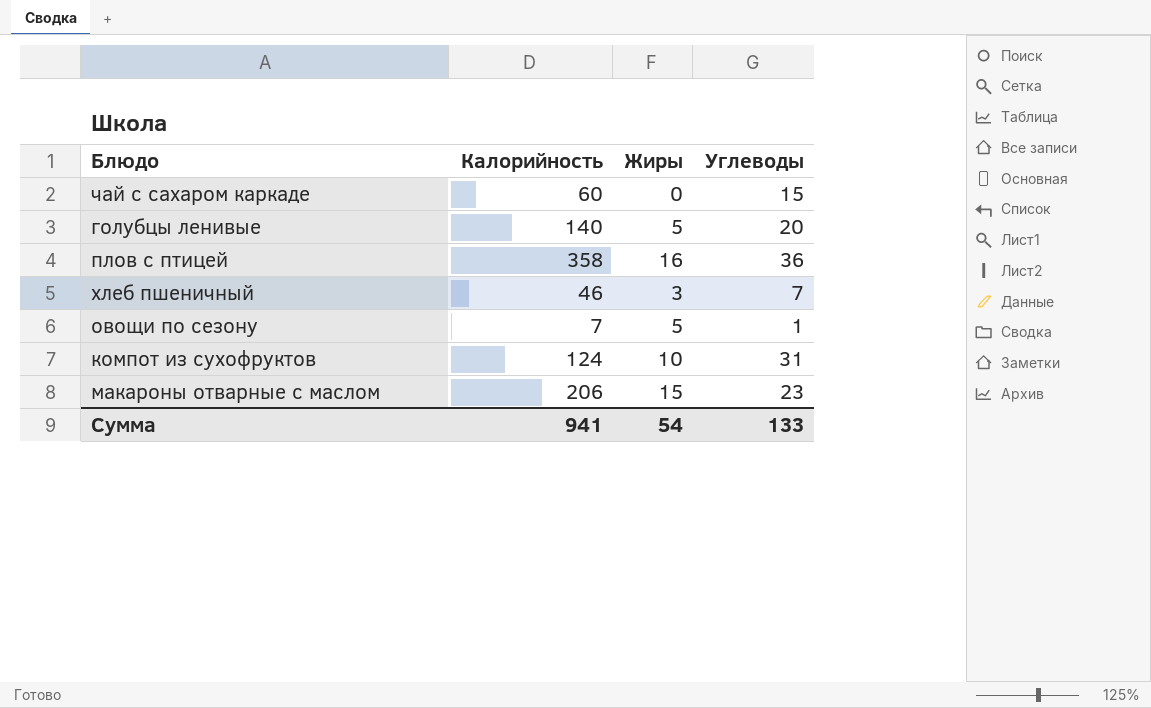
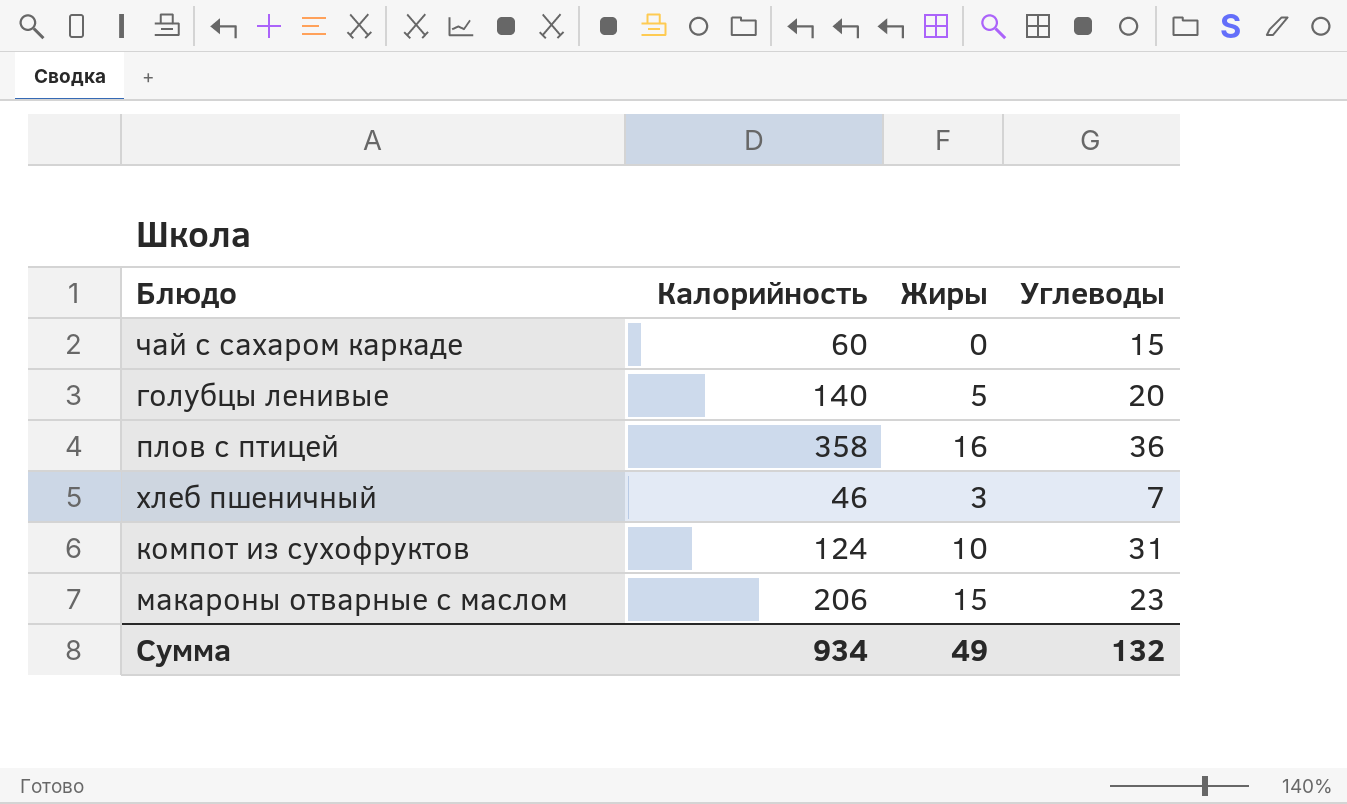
row овощи по сезону: 7 | 5 | 1 -> none
Сумма | Калорийность: 941 -> 934
Сумма | Жиры: 54 -> 49
Сумма | Углеводы: 133 -> 132

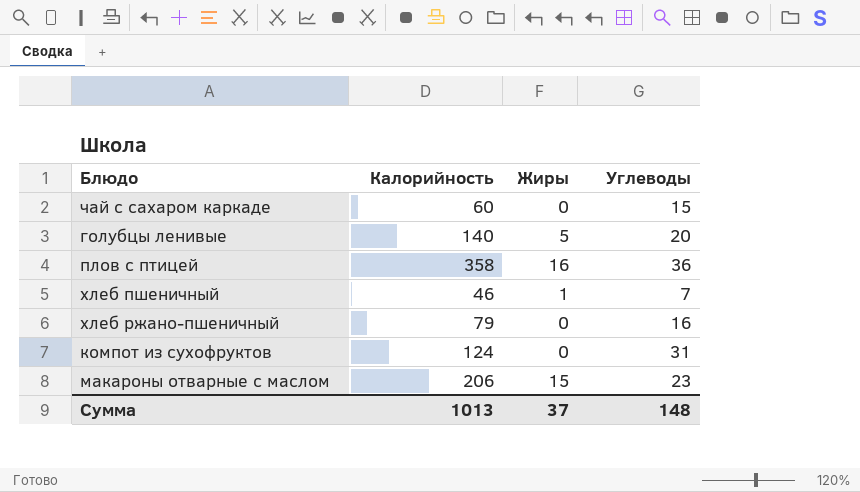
хлеб пшеничный | Жиры: 3 -> 1
row хлеб ржано-пшеничный: none -> 79 | 0 | 16
компот из сухофруктов | Жиры: 10 -> 0
Сумма | Калорийность: 934 -> 1013
Сумма | Жиры: 49 -> 37
Сумма | Углеводы: 132 -> 148

